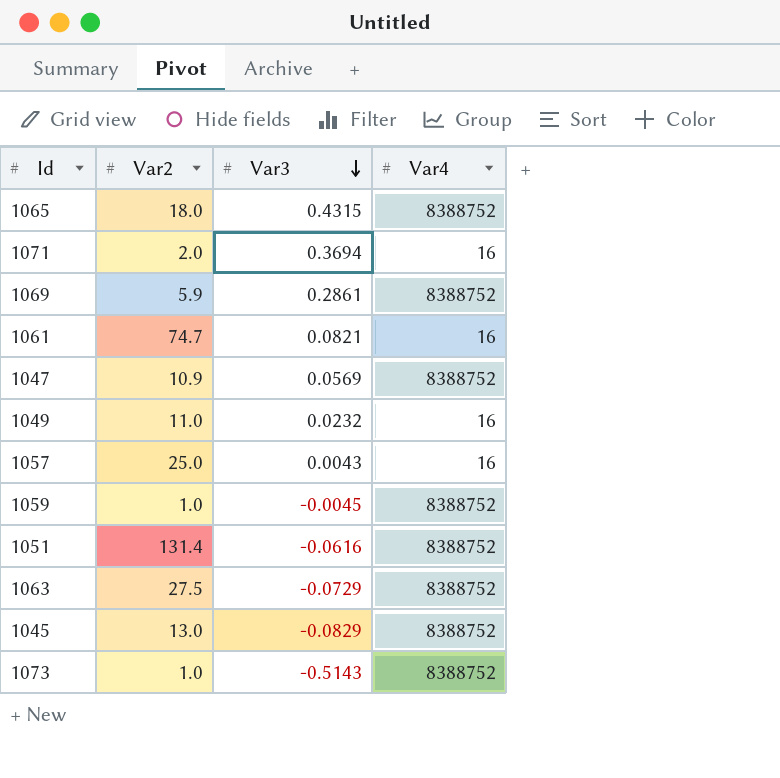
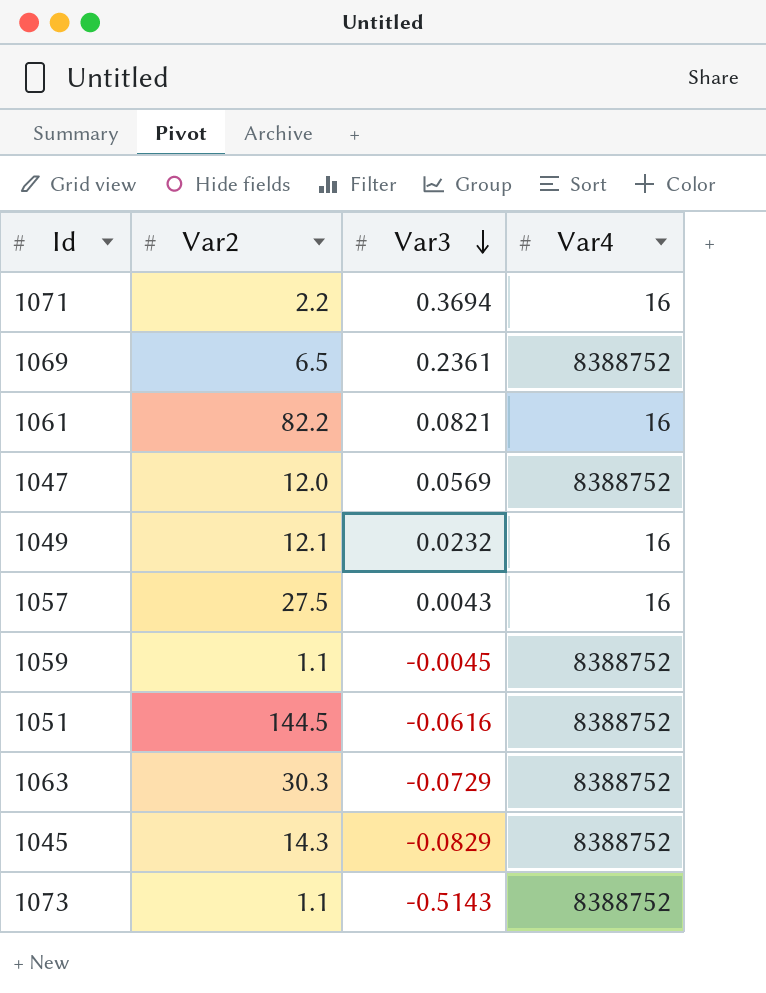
row 1065: 18.0 | 0.4315 | 8388752 -> none
1071 | Var2: 2.0 -> 2.2
1069 | Var2: 5.9 -> 6.5
1069 | Var3: 0.2861 -> 0.2361
1061 | Var2: 74.7 -> 82.2
1047 | Var2: 10.9 -> 12.0
1049 | Var2: 11.0 -> 12.1
1057 | Var2: 25.0 -> 27.5
1059 | Var2: 1.0 -> 1.1
1051 | Var2: 131.4 -> 144.5
1063 | Var2: 27.5 -> 30.3
1045 | Var2: 13.0 -> 14.3
1073 | Var2: 1.0 -> 1.1

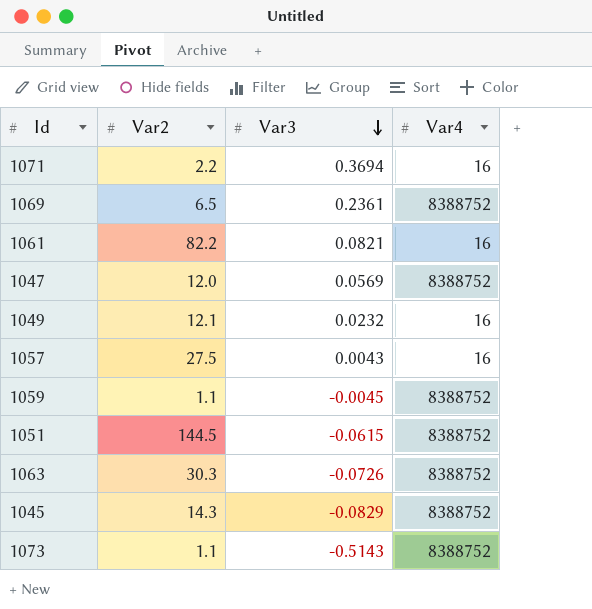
1051 | Var3: -0.0616 -> -0.0615
1063 | Var3: -0.0729 -> -0.0726

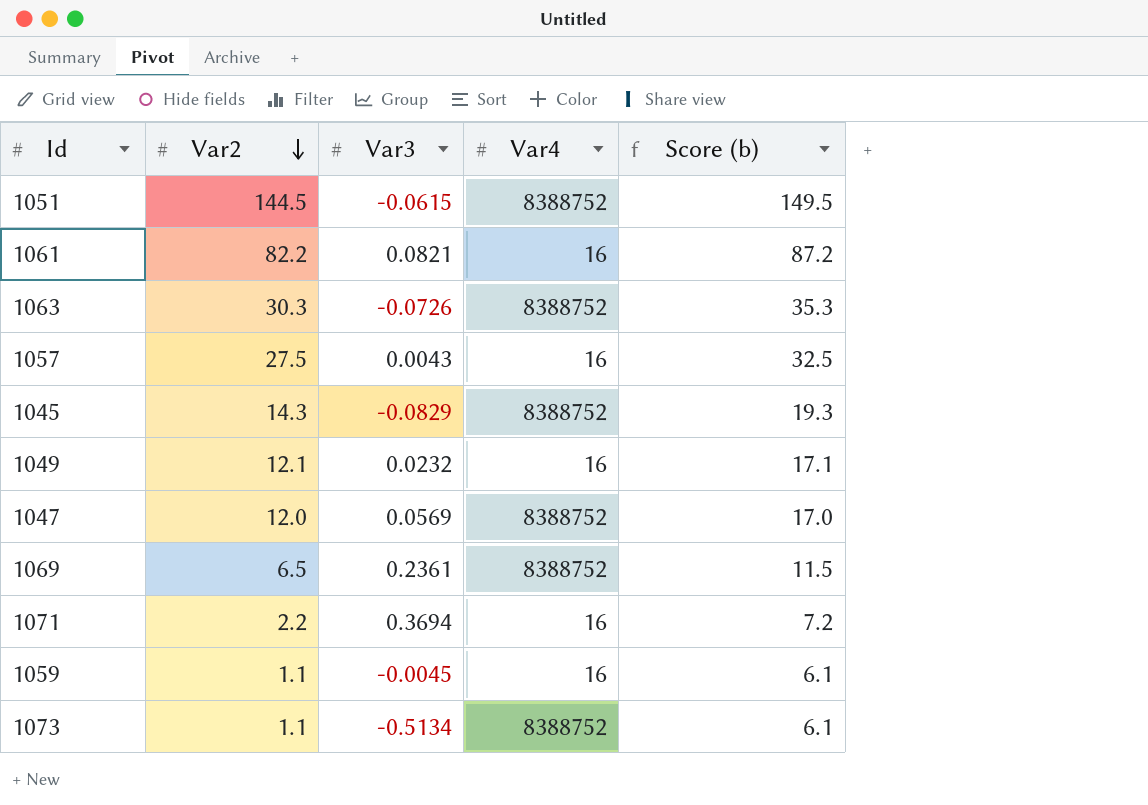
row order: Var3 descending -> Var2 descending
column Score (b) | formula: none -> [Var2] + 5
1059 | Var4: 8388752 -> 16
1073 | Var3: -0.5143 -> -0.5134

